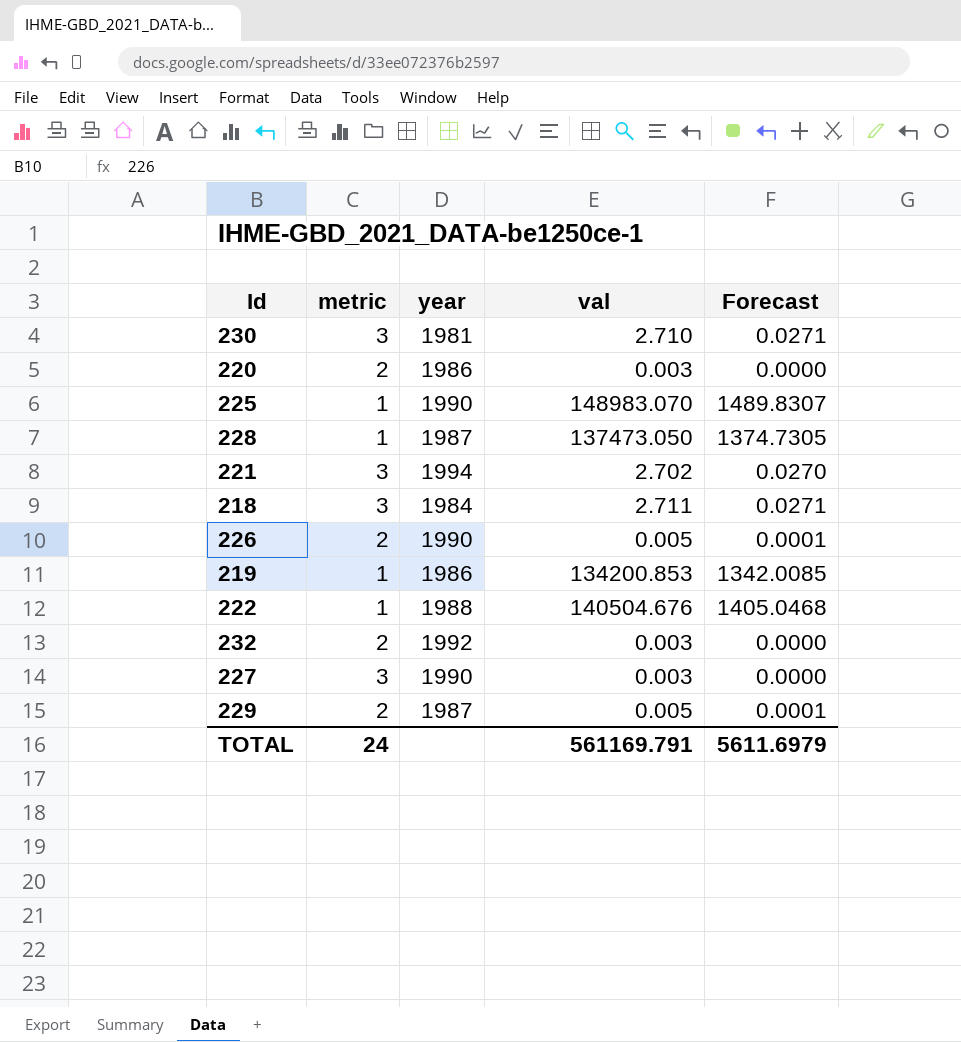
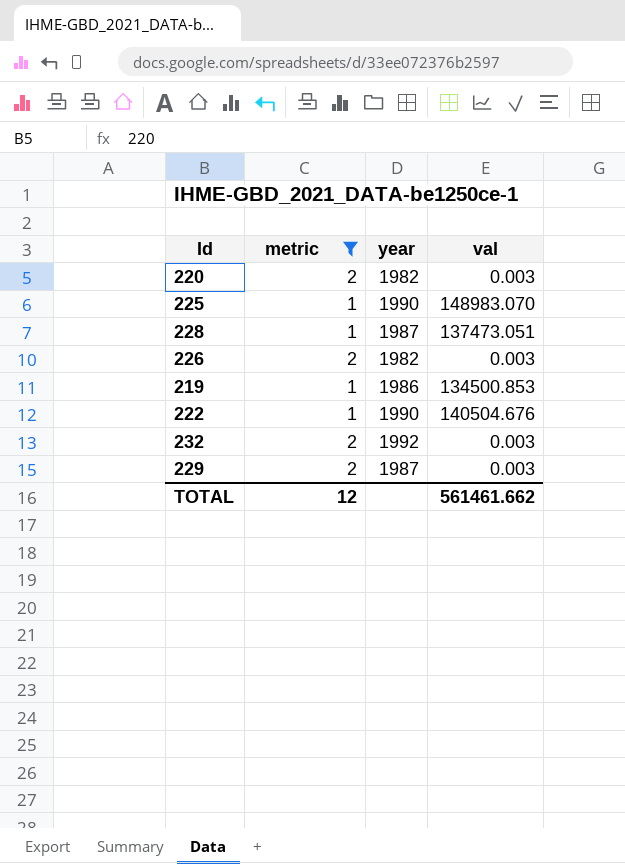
filter: none -> metric != 3
column Forecast | formula: [val] * 0.01 -> none
220 | year: 1986 -> 1982
228 | val: 137473.050 -> 137473.051
226 | year: 1990 -> 1982
226 | val: 0.005 -> 0.003
219 | val: 134200.853 -> 134500.853
222 | year: 1988 -> 1990
229 | val: 0.005 -> 0.003
TOTAL | metric: 24 -> 12
TOTAL | val: 561169.791 -> 561461.662

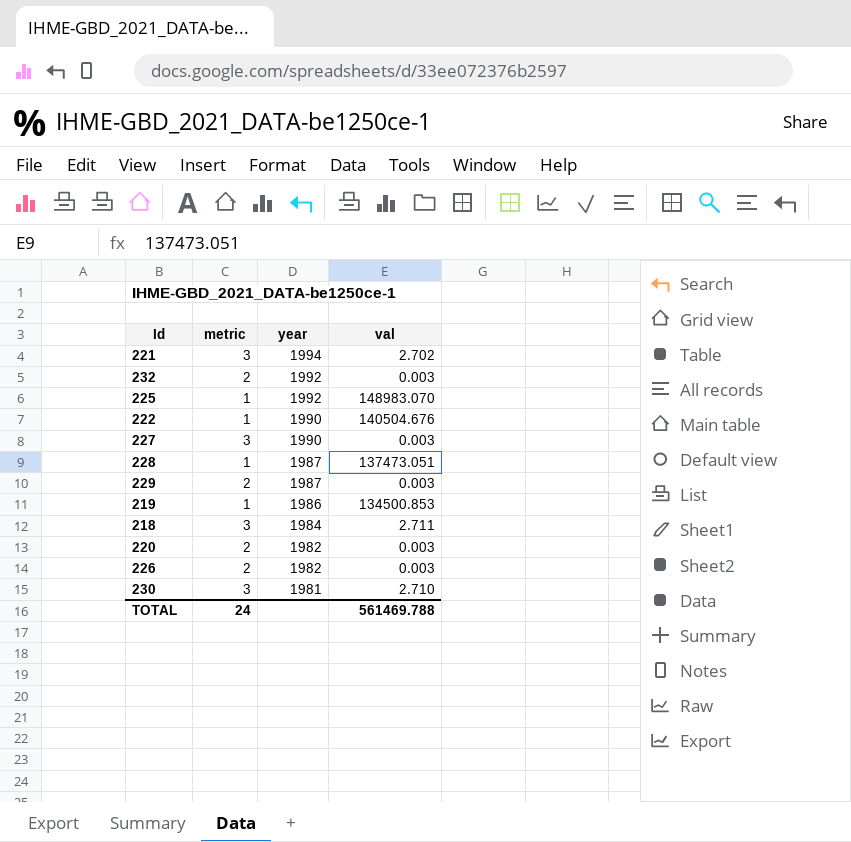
filter: metric != 3 -> none
row order: none -> year descending
225 | year: 1990 -> 1992
TOTAL | metric: 12 -> 24
TOTAL | val: 561461.662 -> 561469.788

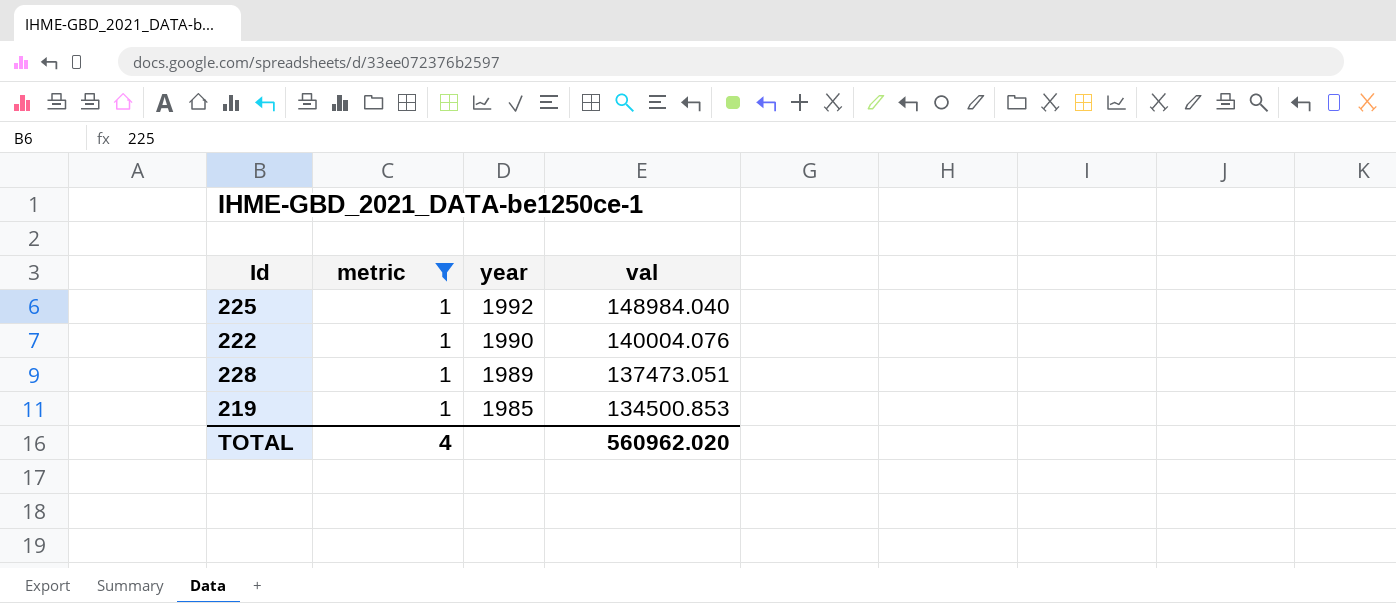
filter: none -> metric = 1
225 | val: 148983.070 -> 148984.040
222 | val: 140504.676 -> 140004.076
228 | year: 1987 -> 1989
219 | year: 1986 -> 1985
TOTAL | metric: 24 -> 4
TOTAL | val: 561469.788 -> 560962.020

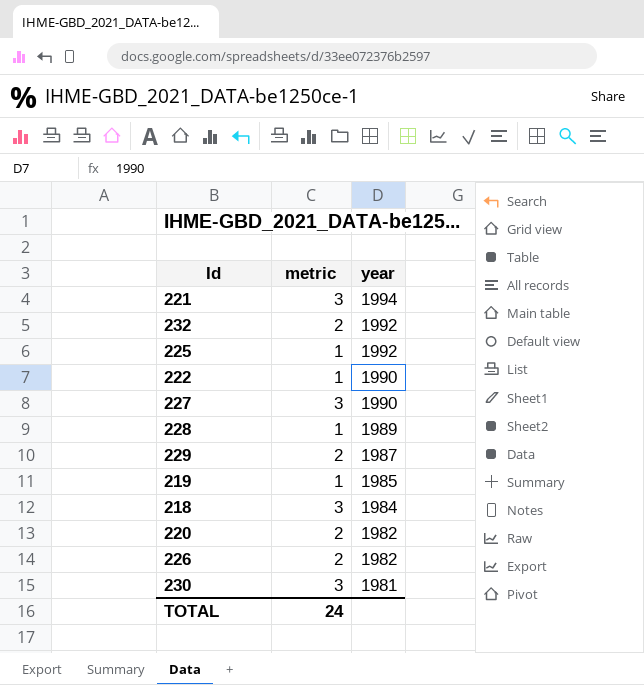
filter: metric = 1 -> none
column val | position: 4 -> none
TOTAL | metric: 4 -> 24

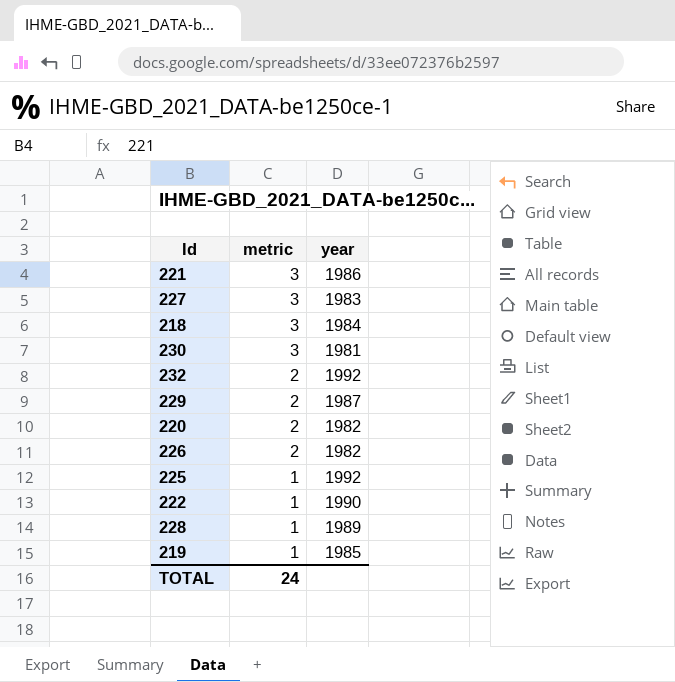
row order: year descending -> metric descending
221 | year: 1994 -> 1986
227 | year: 1990 -> 1983

